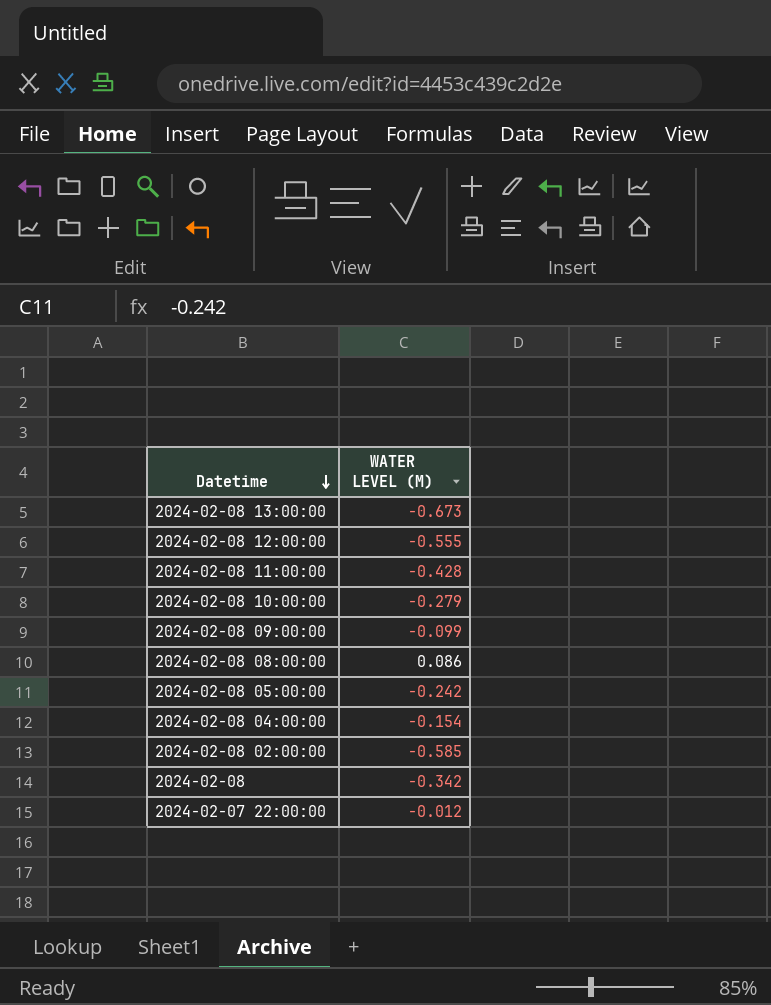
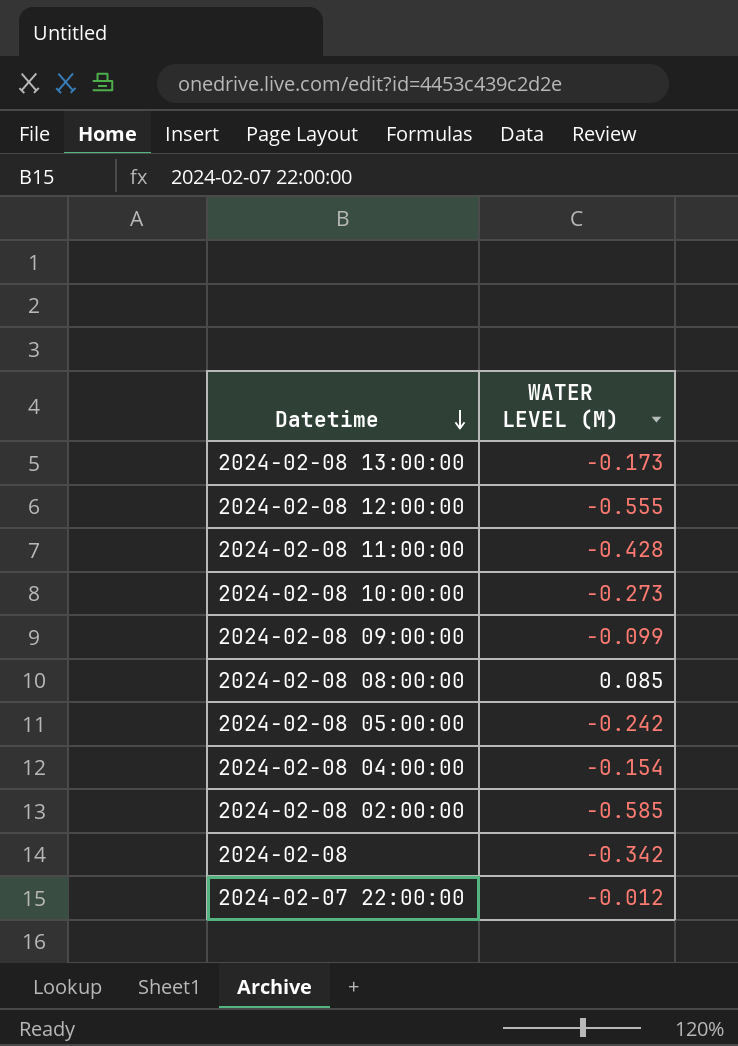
2024-02-08 13:00:00 | WATER LEVEL (M): -0.673 -> -0.173
2024-02-08 10:00:00 | WATER LEVEL (M): -0.279 -> -0.273
2024-02-08 08:00:00 | WATER LEVEL (M): 0.086 -> 0.085

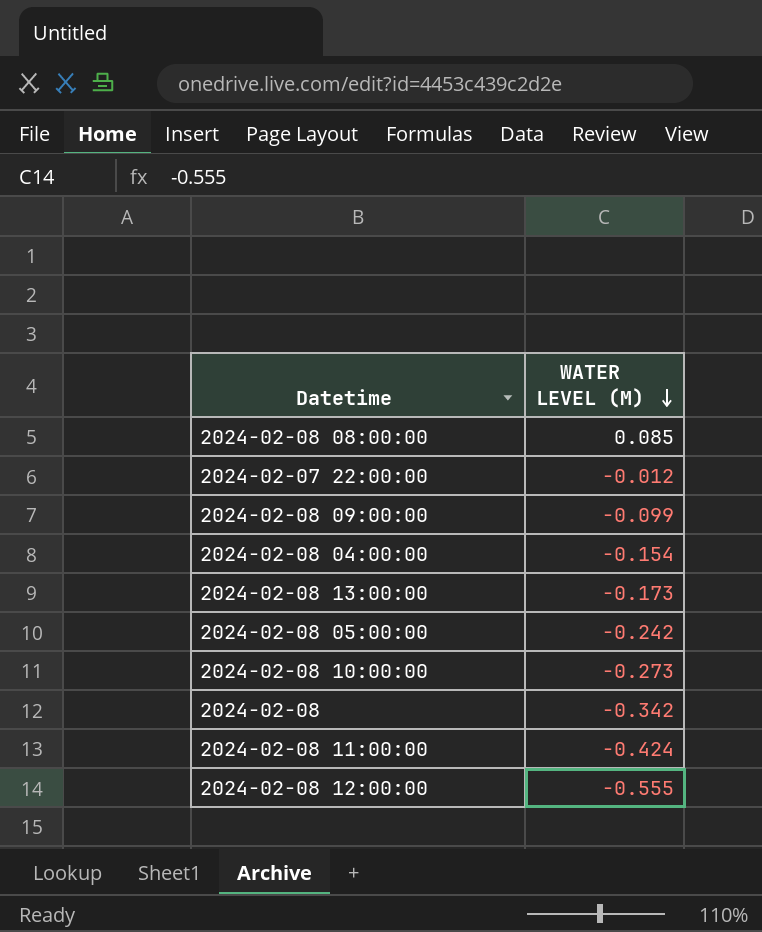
row order: Datetime descending -> WATER LEVEL (M) descending
row 2024-02-08 02:00:00: -0.585 -> none
2024-02-08 11:00:00 | WATER LEVEL (M): -0.428 -> -0.424

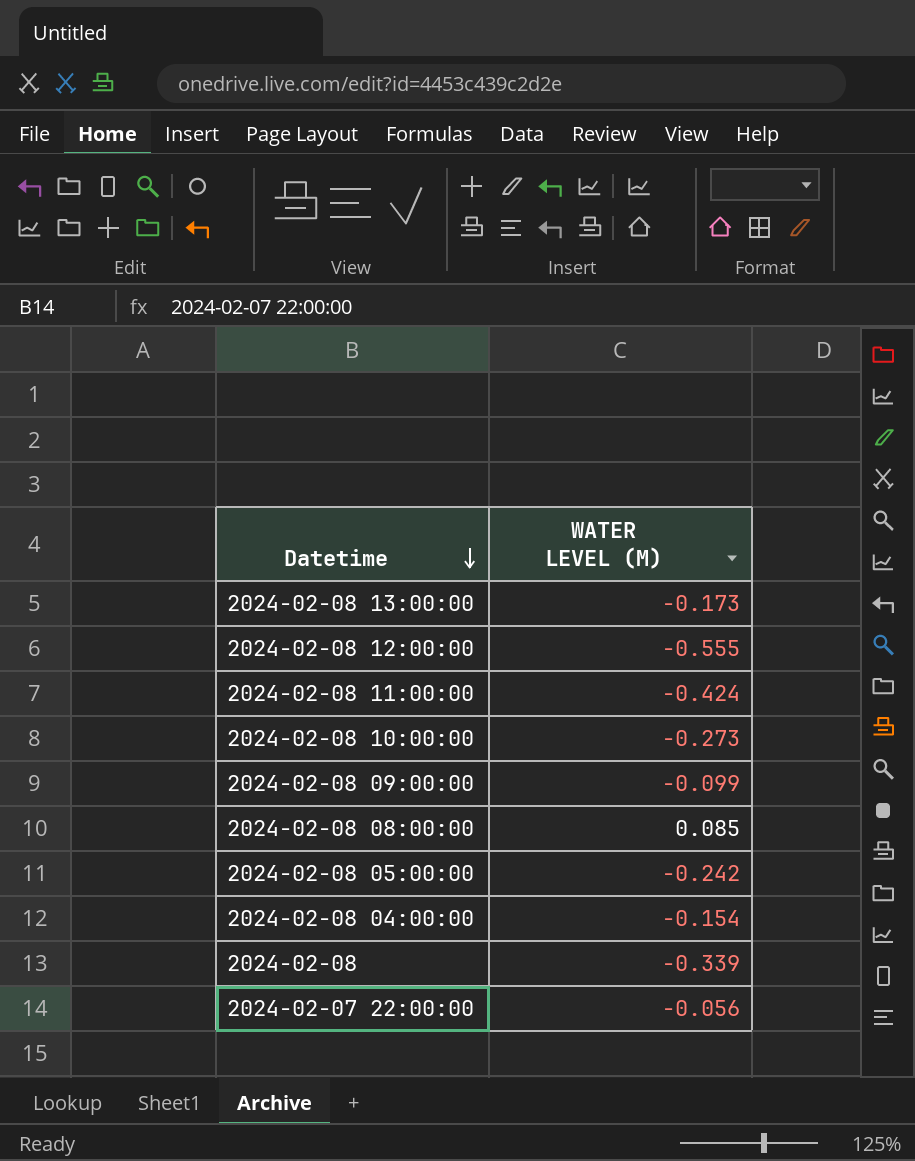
row order: WATER LEVEL (M) descending -> Datetime descending
2024-02-08 | WATER LEVEL (M): -0.342 -> -0.339
2024-02-07 22:00:00 | WATER LEVEL (M): -0.012 -> -0.056

